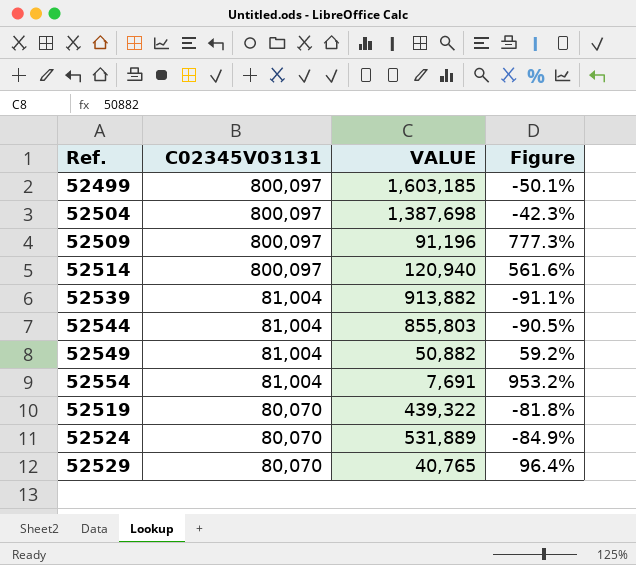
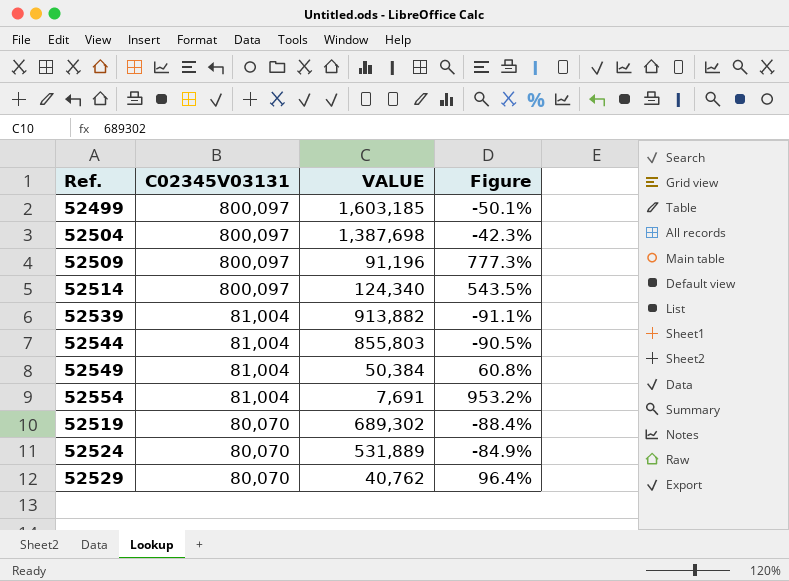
52514 | VALUE: 120,940 -> 124,340
52514 | Figure: 561.6% -> 543.5%
52549 | VALUE: 50,882 -> 50,384
52549 | Figure: 59.2% -> 60.8%
52519 | VALUE: 439,322 -> 689,302
52519 | Figure: -81.8% -> -88.4%
52529 | VALUE: 40,765 -> 40,762

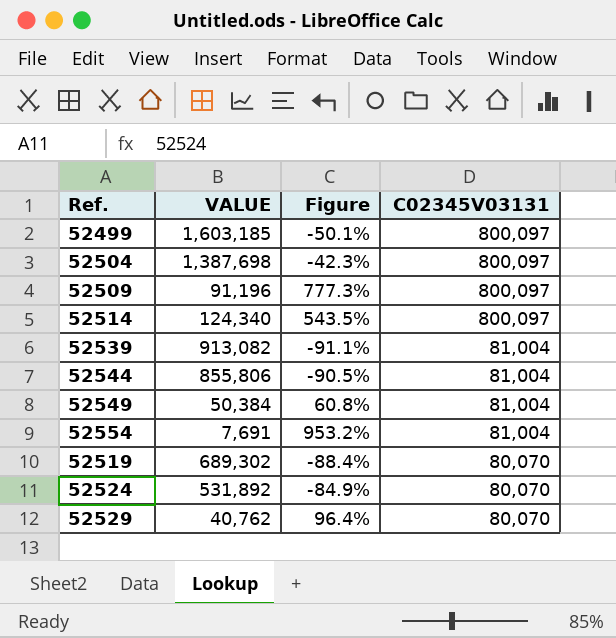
column C02345V03131 | position: 2 -> 4
52539 | VALUE: 913,882 -> 913,082
52544 | VALUE: 855,803 -> 855,806
52524 | VALUE: 531,889 -> 531,892

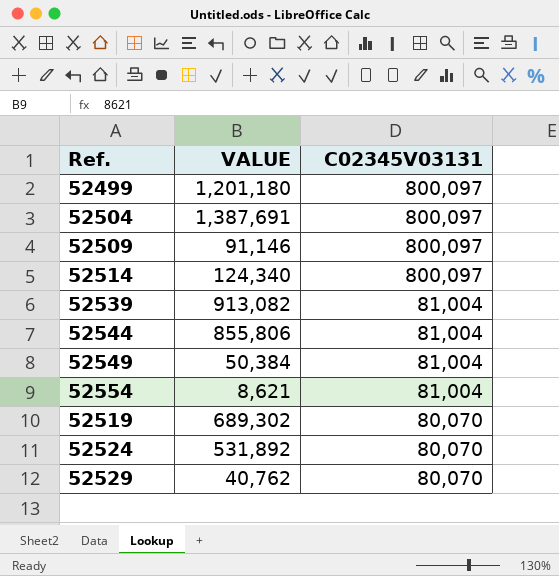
column Figure | formula: ([C02345V03131] - [VALUE]) / [VALUE] -> none
52499 | VALUE: 1,603,185 -> 1,201,180
52504 | VALUE: 1,387,698 -> 1,387,691
52509 | VALUE: 91,196 -> 91,146
52554 | VALUE: 7,691 -> 8,621

